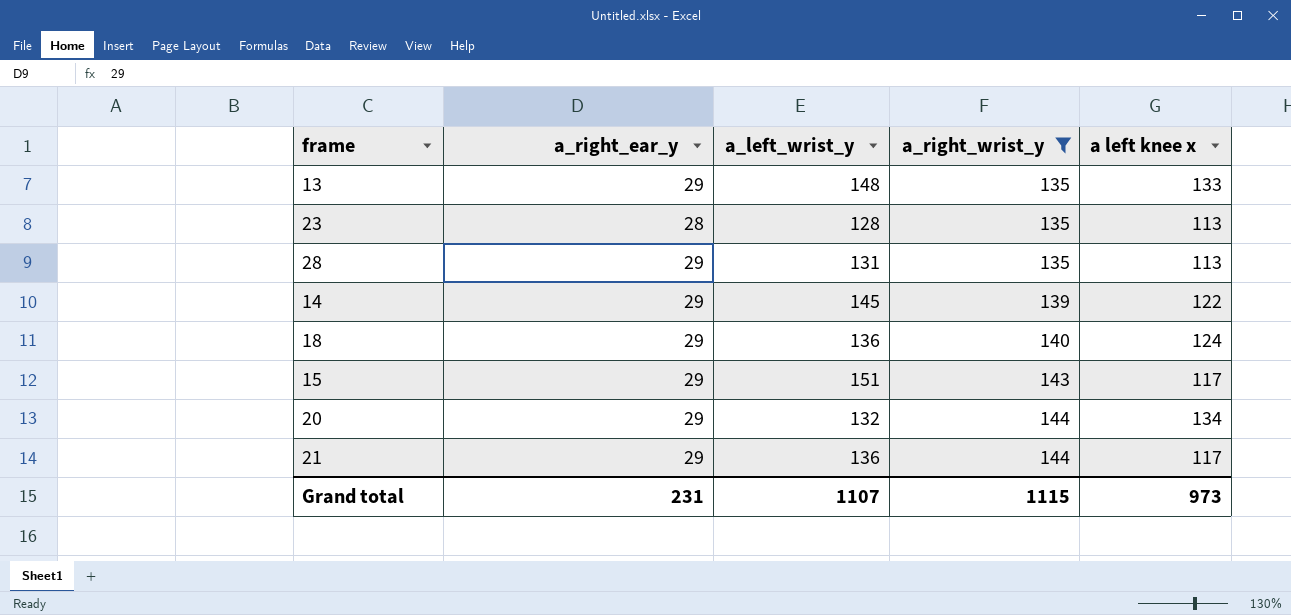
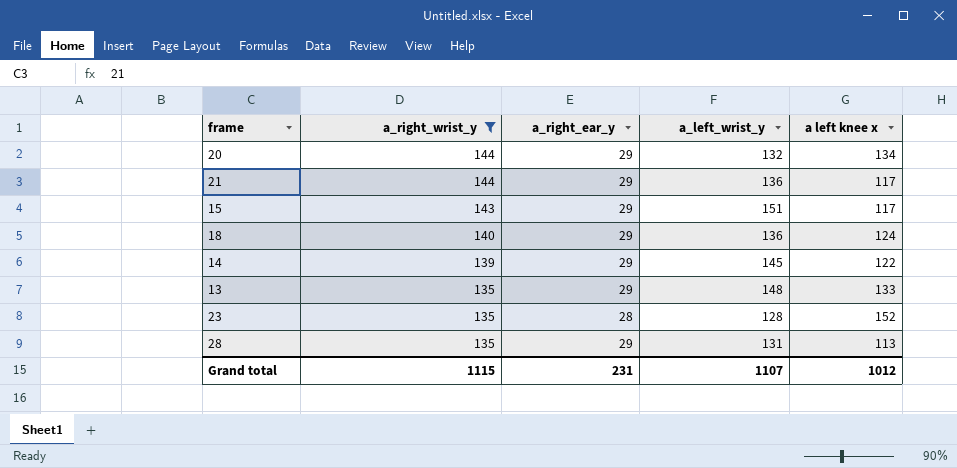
row order: a_right_wrist_y ascending -> a_right_wrist_y descending
column a_right_wrist_y | position: 4 -> 2
23 | a left knee x: 113 -> 152
Grand total | a left knee x: 973 -> 1012

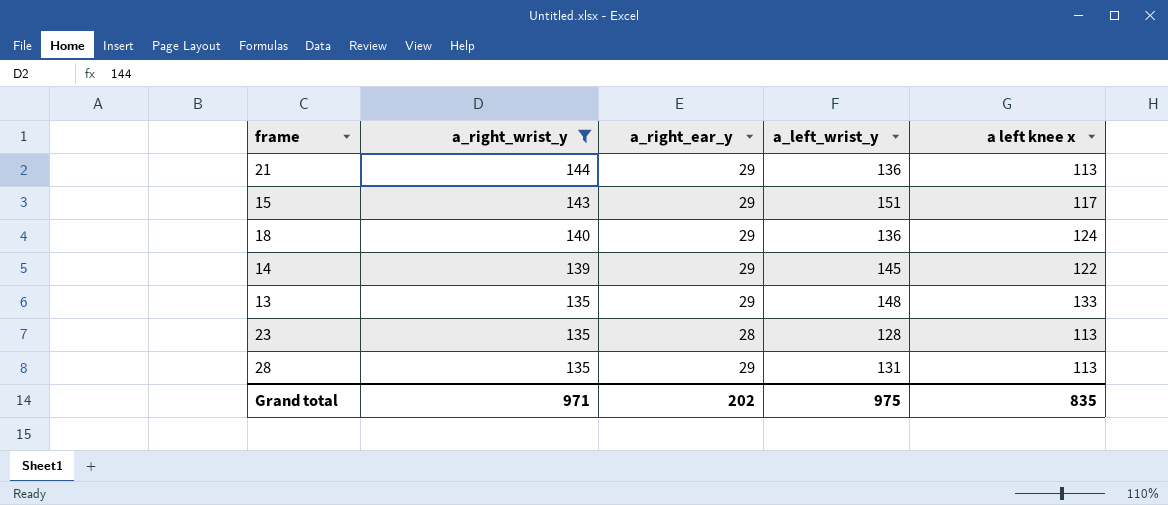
row 20: 144 | 29 | 132 | 134 -> none
21 | a left knee x: 117 -> 113
23 | a left knee x: 152 -> 113
Grand total | a_right_wrist_y: 1115 -> 971
Grand total | a_right_ear_y: 231 -> 202
Grand total | a_left_wrist_y: 1107 -> 975
Grand total | a left knee x: 1012 -> 835

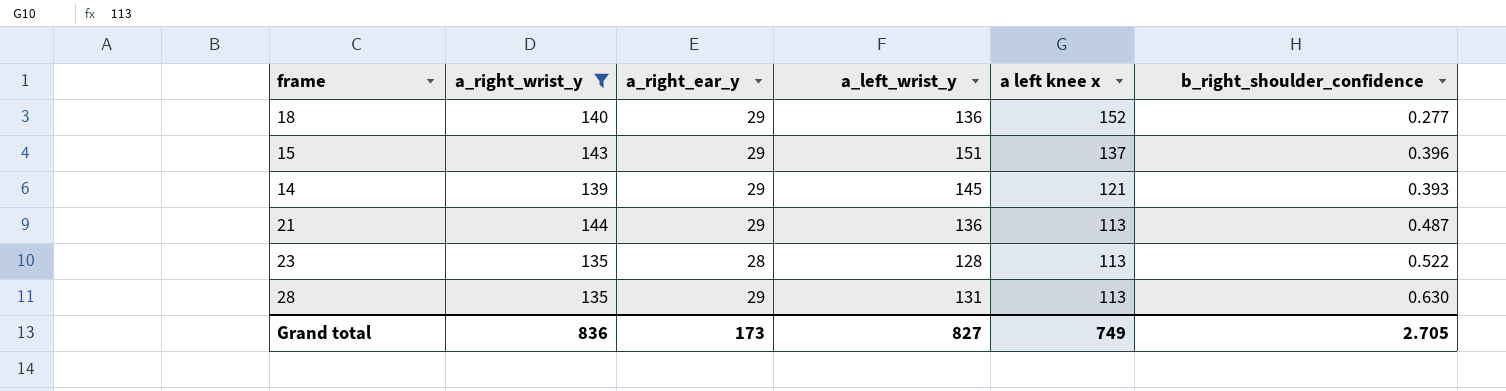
row order: a_right_wrist_y descending -> a left knee x descending
column b_right_shoulder_confidence | position: none -> 6
row 13: 135 | 29 | 148 | 133 -> none
18 | a left knee x: 124 -> 152
15 | a left knee x: 117 -> 137
14 | a left knee x: 122 -> 121
Grand total | a_right_wrist_y: 971 -> 836
Grand total | a_right_ear_y: 202 -> 173
Grand total | a_left_wrist_y: 975 -> 827
Grand total | a left knee x: 835 -> 749

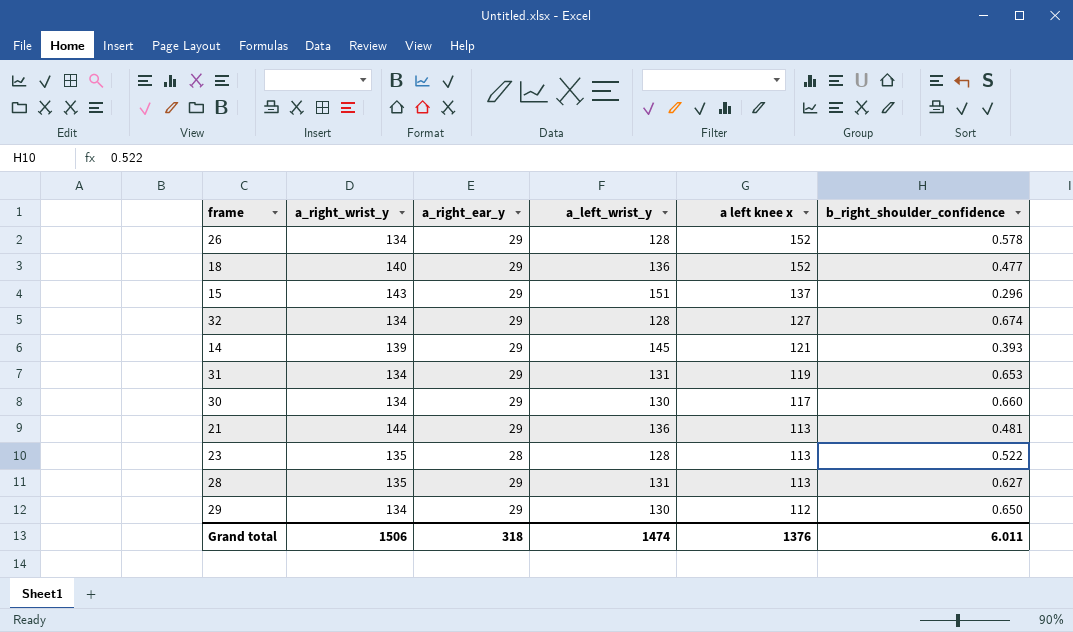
filter: a_right_wrist_y != 134 -> none
18 | b_right_shoulder_confidence: 0.277 -> 0.477
15 | b_right_shoulder_confidence: 0.396 -> 0.296
21 | b_right_shoulder_confidence: 0.487 -> 0.481
28 | b_right_shoulder_confidence: 0.630 -> 0.627
Grand total | a_right_wrist_y: 836 -> 1506
Grand total | a_right_ear_y: 173 -> 318
Grand total | a_left_wrist_y: 827 -> 1474
Grand total | a left knee x: 749 -> 1376
Grand total | b_right_shoulder_confidence: 2.705 -> 6.011

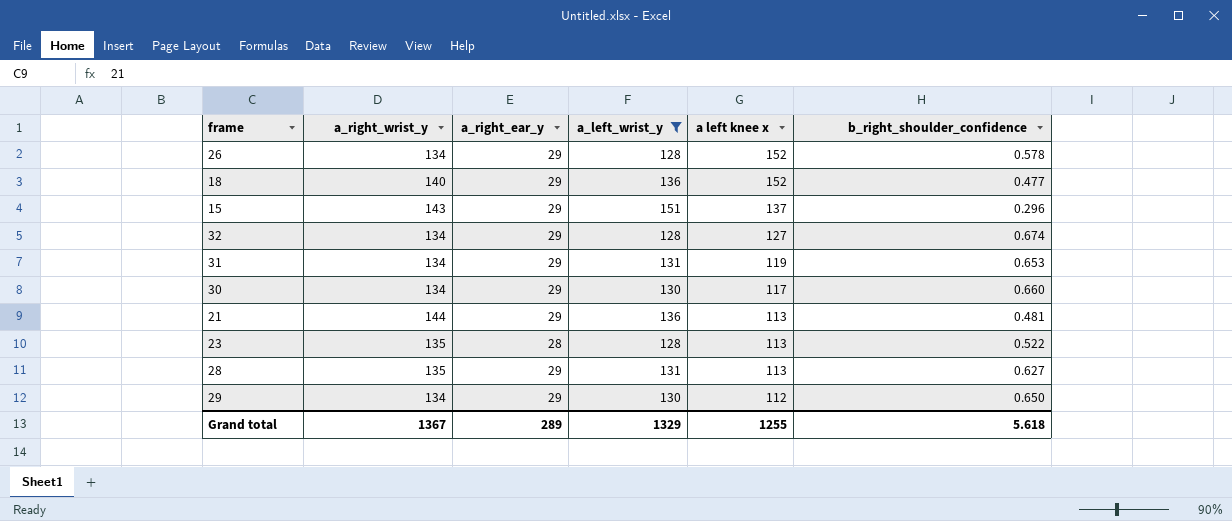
filter: none -> a_left_wrist_y != 145
Grand total | a_right_wrist_y: 1506 -> 1367
Grand total | a_right_ear_y: 318 -> 289
Grand total | a_left_wrist_y: 1474 -> 1329
Grand total | a left knee x: 1376 -> 1255
Grand total | b_right_shoulder_confidence: 6.011 -> 5.618

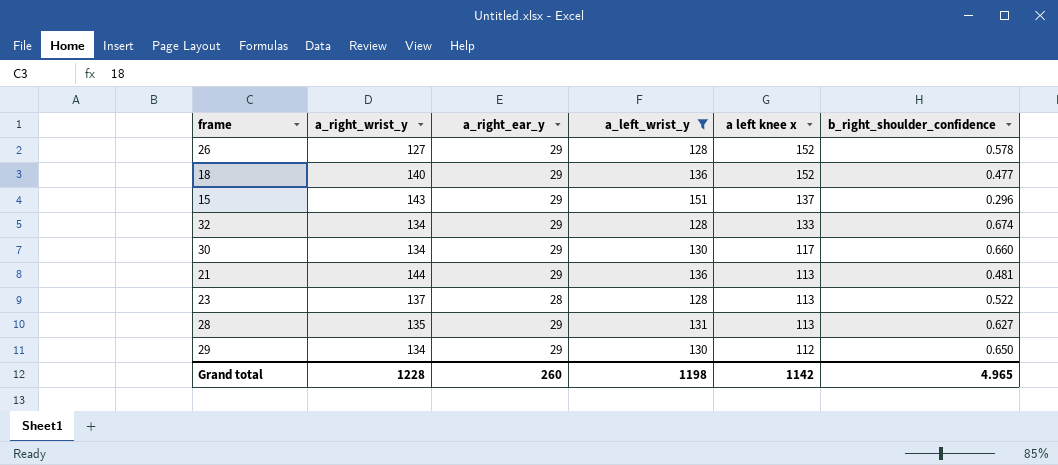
row 31: 134 | 29 | 131 | 119 | 0.653 -> none
26 | a_right_wrist_y: 134 -> 127
32 | a left knee x: 127 -> 133
23 | a_right_wrist_y: 135 -> 137
Grand total | a_right_wrist_y: 1367 -> 1228
Grand total | a_right_ear_y: 289 -> 260
Grand total | a_left_wrist_y: 1329 -> 1198
Grand total | a left knee x: 1255 -> 1142
Grand total | b_right_shoulder_confidence: 5.618 -> 4.965

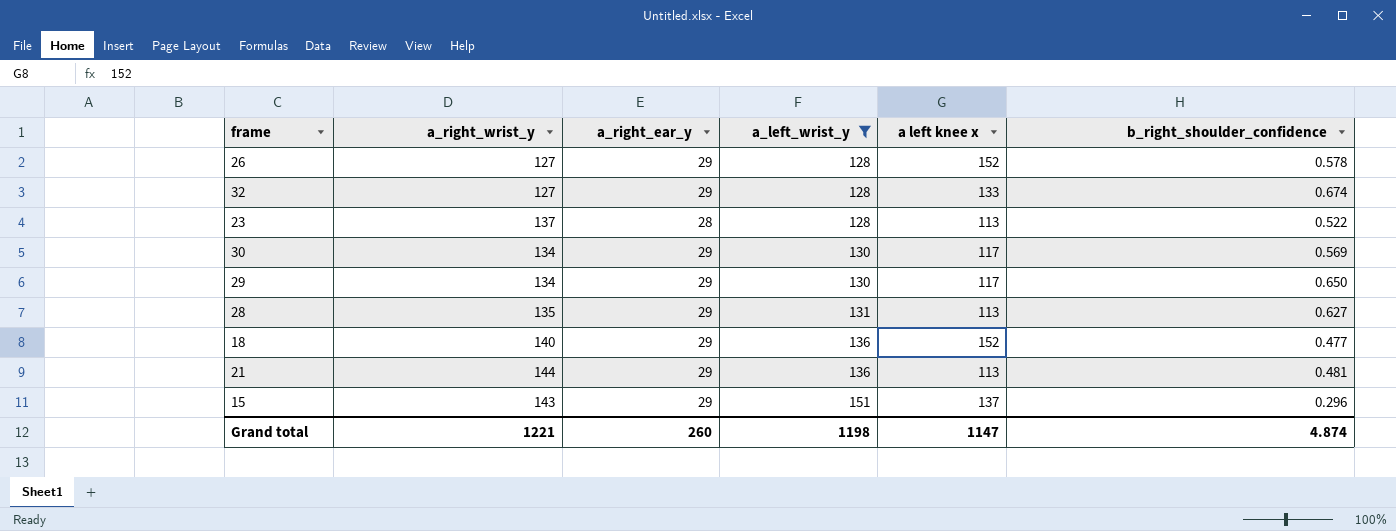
row order: a left knee x descending -> a_left_wrist_y ascending
32 | a_right_wrist_y: 134 -> 127
30 | b_right_shoulder_confidence: 0.660 -> 0.569
29 | a left knee x: 112 -> 117
Grand total | a_right_wrist_y: 1228 -> 1221
Grand total | a left knee x: 1142 -> 1147
Grand total | b_right_shoulder_confidence: 4.965 -> 4.874

